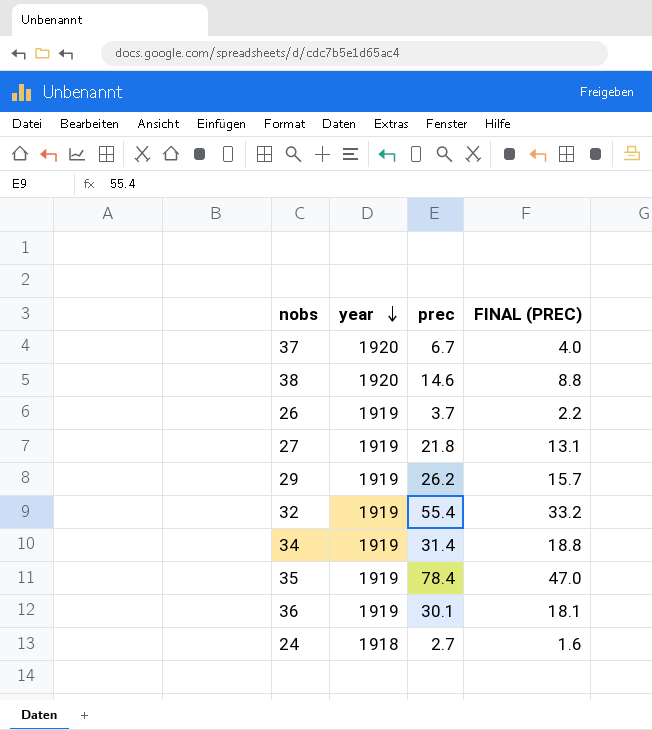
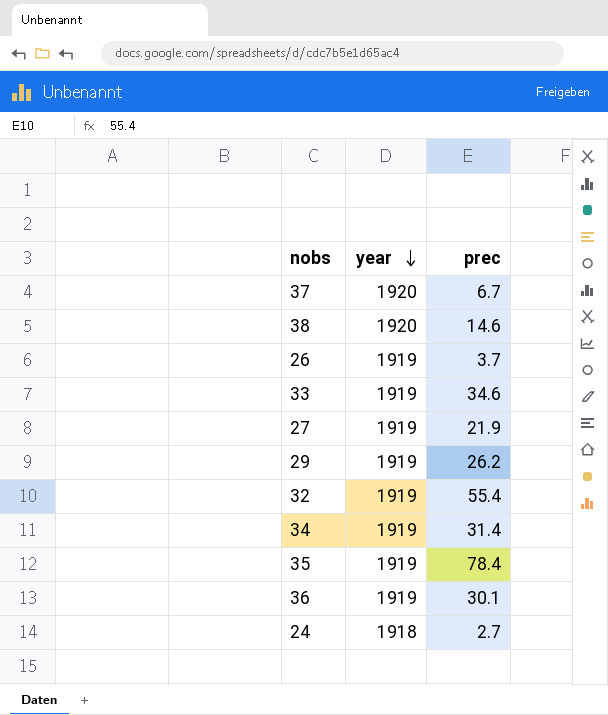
column FINAL (PREC) | formula: [prec] * 0.6 -> none
row 33: none -> 1919 | 34.6
27 | prec: 21.8 -> 21.9

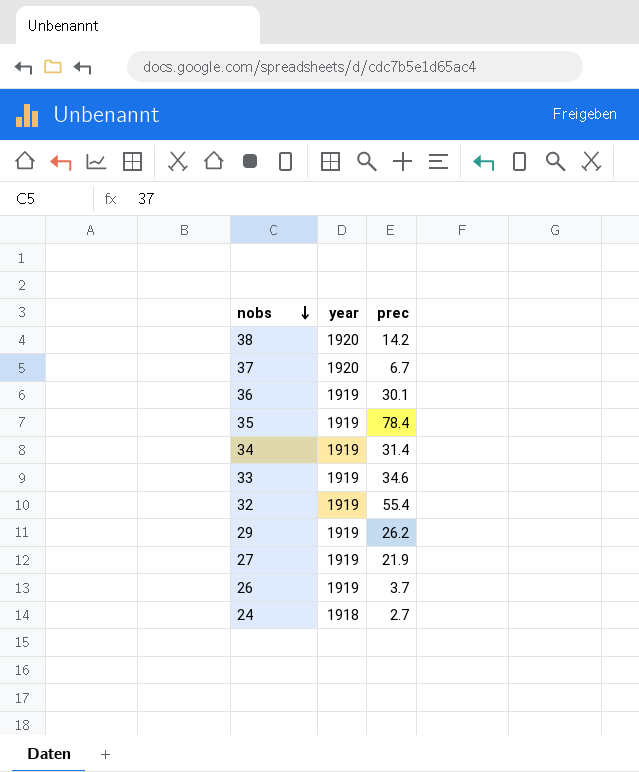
row order: year descending -> nobs descending
38 | prec: 14.6 -> 14.2

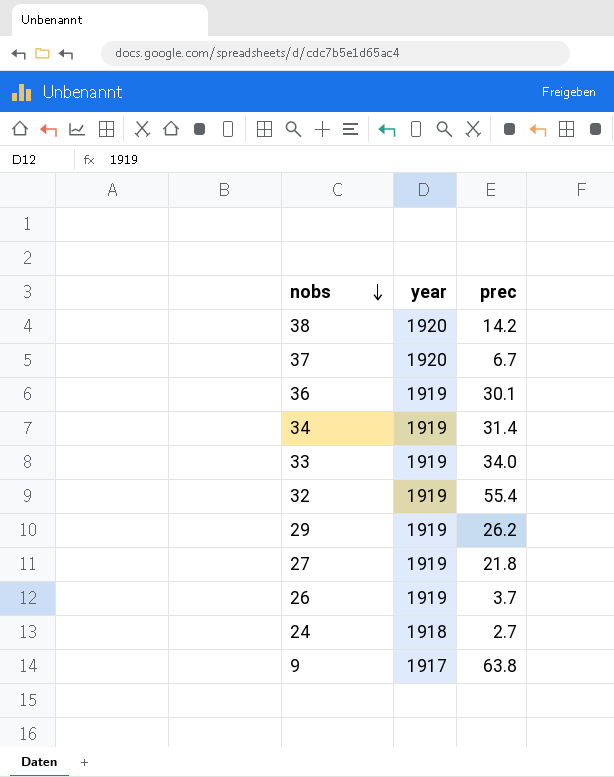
row 35: 1919 | 78.4 -> none
33 | prec: 34.6 -> 34.0
27 | prec: 21.9 -> 21.8
row 9: none -> 1917 | 63.8

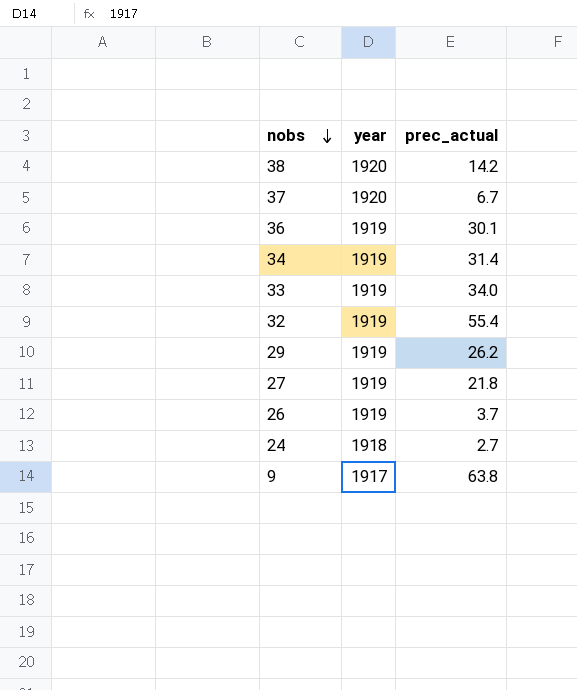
column name: prec -> prec_actual

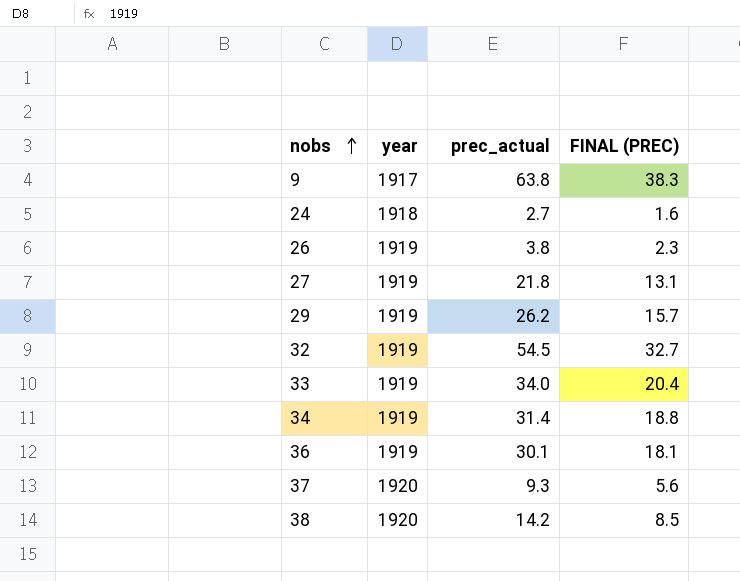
row order: nobs descending -> nobs ascending
column FINAL (PREC) | formula: none -> [prec_actual] * 0.6
26 | prec_actual: 3.7 -> 3.8
32 | prec_actual: 55.4 -> 54.5
37 | prec_actual: 6.7 -> 9.3

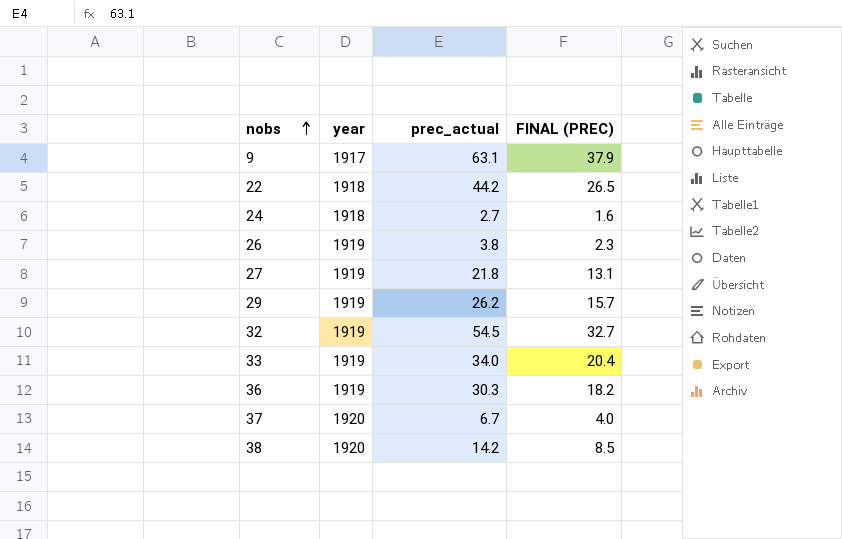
row 34: 1919 | 31.4 | 18.8 -> none
9 | prec_actual: 63.8 -> 63.1
9 | FINAL (PREC): 38.3 -> 37.9
row 22: none -> 1918 | 44.2 | 26.5
36 | prec_actual: 30.1 -> 30.3
36 | FINAL (PREC): 18.1 -> 18.2
37 | prec_actual: 9.3 -> 6.7
37 | FINAL (PREC): 5.6 -> 4.0

